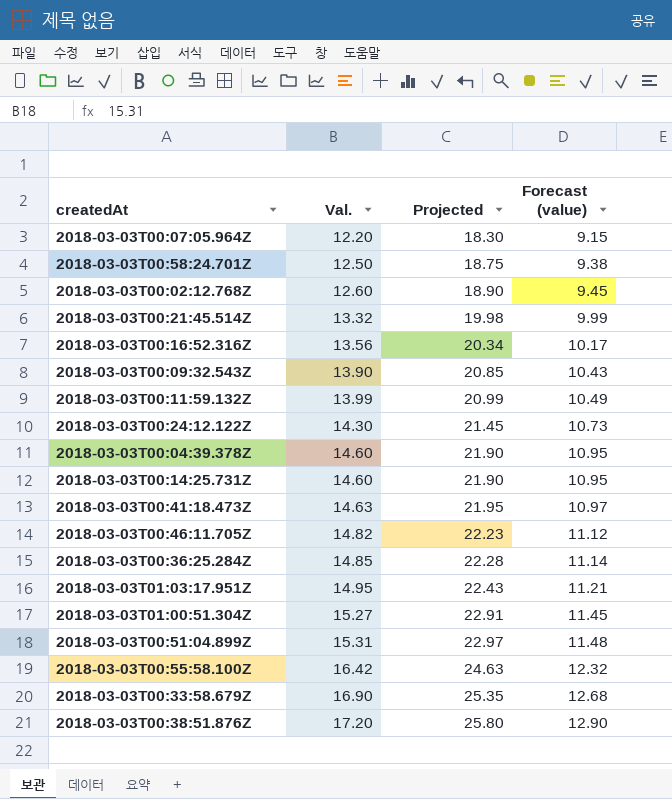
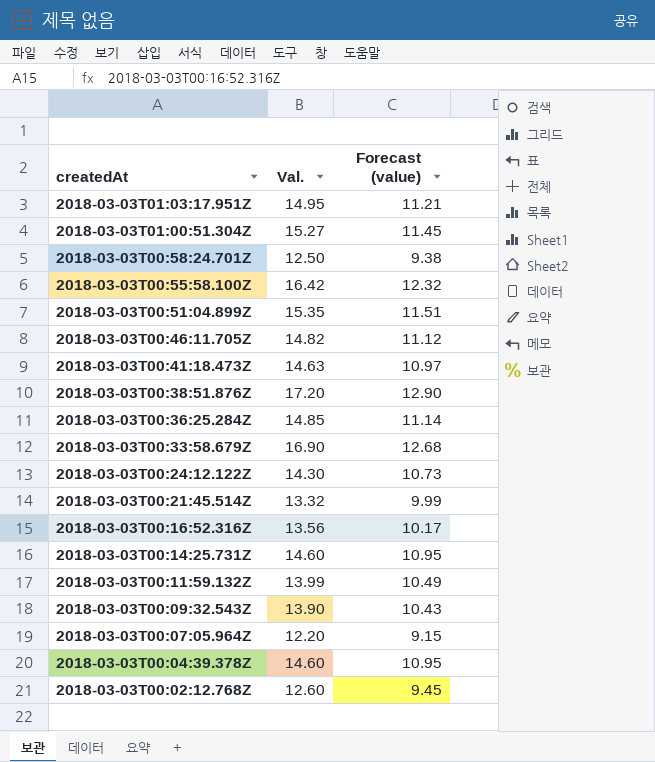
row order: Val. ascending -> createdAt descending
column Projected | formula: [Val.] * 1.5 -> none
2018-03-03T00:51:04.899Z | Val.: 15.31 -> 15.35
2018-03-03T00:51:04.899Z | Forecast (value): 11.48 -> 11.51

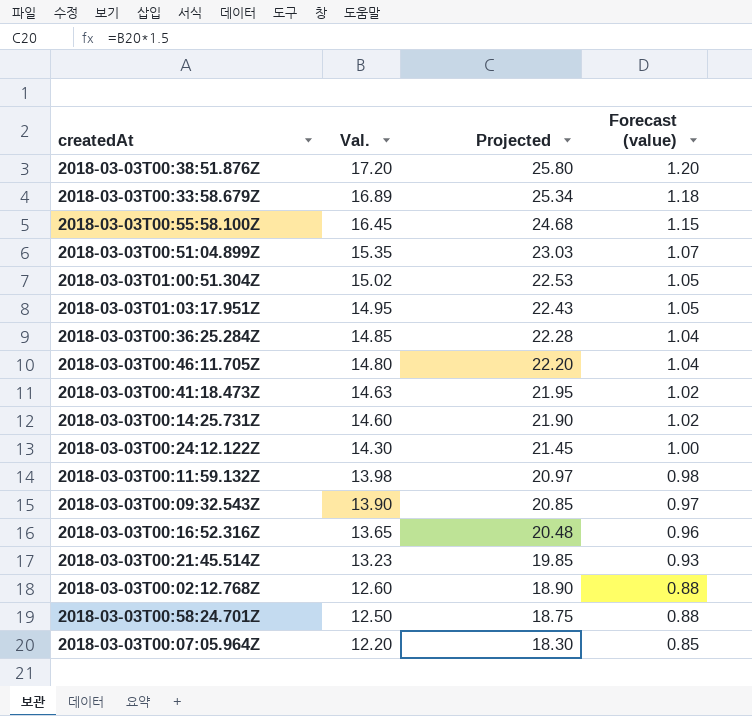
row order: createdAt descending -> Val. descending
column Projected | formula: none -> [Val.] * 1.5
column Forecast (value) | formula: [Val.] * 0.75 -> [Val.] * 0.07
row 2018-03-03T00:04:39.378Z: 14.60 | 10.95 -> none
2018-03-03T00:33:58.679Z | Val.: 16.90 -> 16.89
2018-03-03T00:55:58.100Z | Val.: 16.42 -> 16.45
2018-03-03T01:00:51.304Z | Val.: 15.27 -> 15.02
2018-03-03T00:46:11.705Z | Val.: 14.82 -> 14.80
2018-03-03T00:11:59.132Z | Val.: 13.99 -> 13.98
2018-03-03T00:16:52.316Z | Val.: 13.56 -> 13.65
2018-03-03T00:21:45.514Z | Val.: 13.32 -> 13.23

